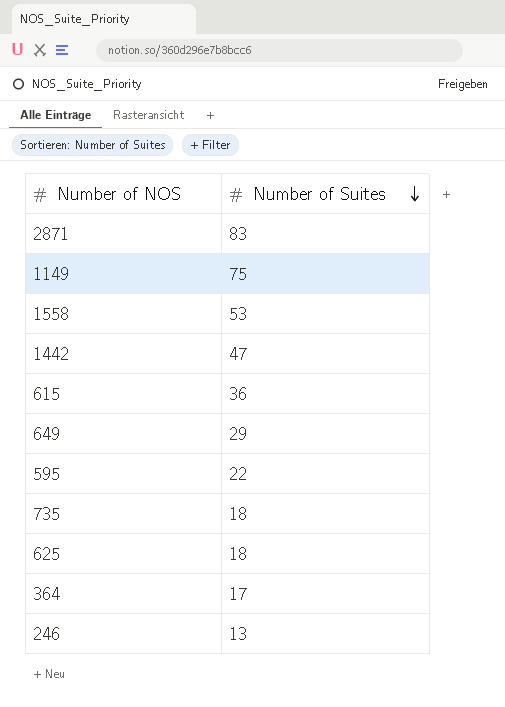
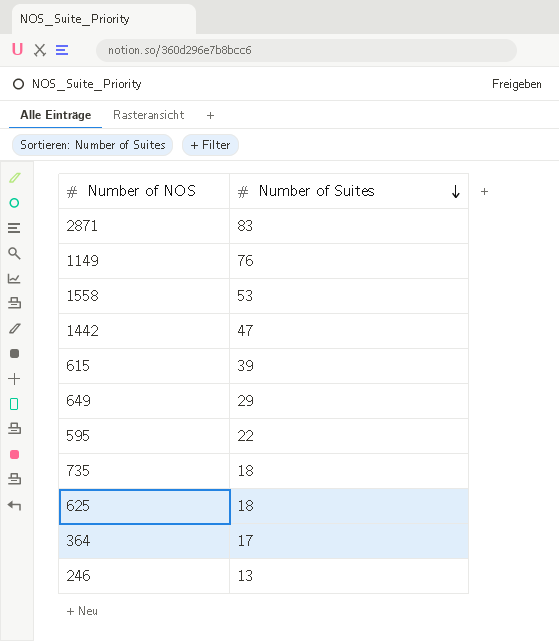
1149 | Number of Suites: 75 -> 76
615 | Number of Suites: 36 -> 39

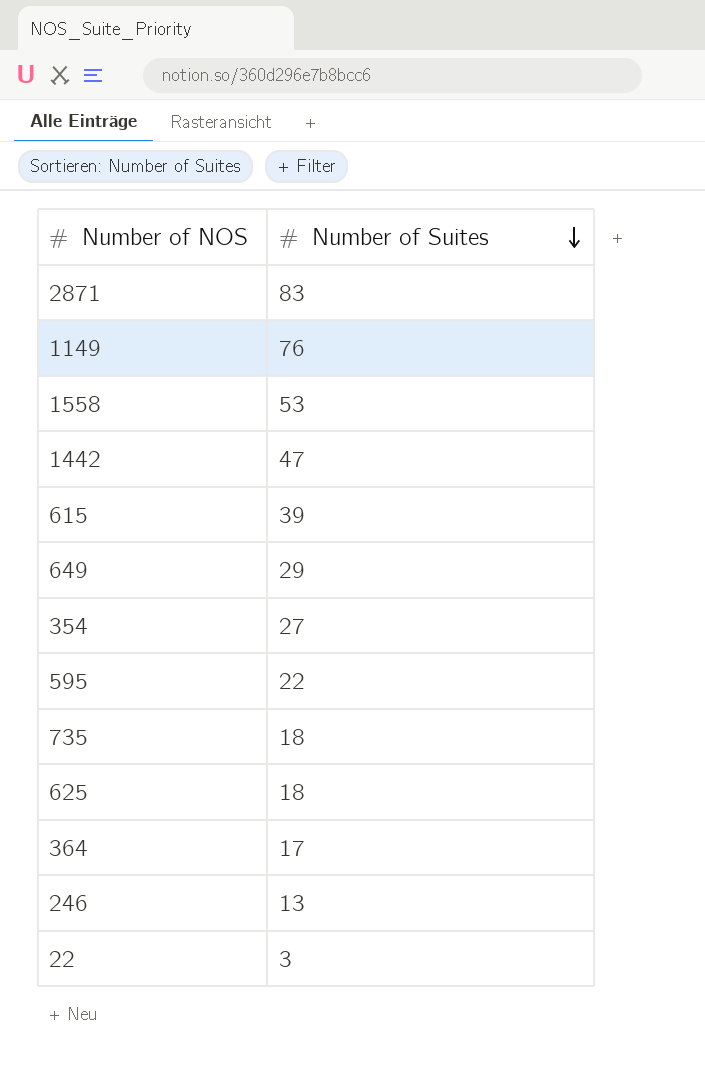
row 354: none -> 27
row 22: none -> 3

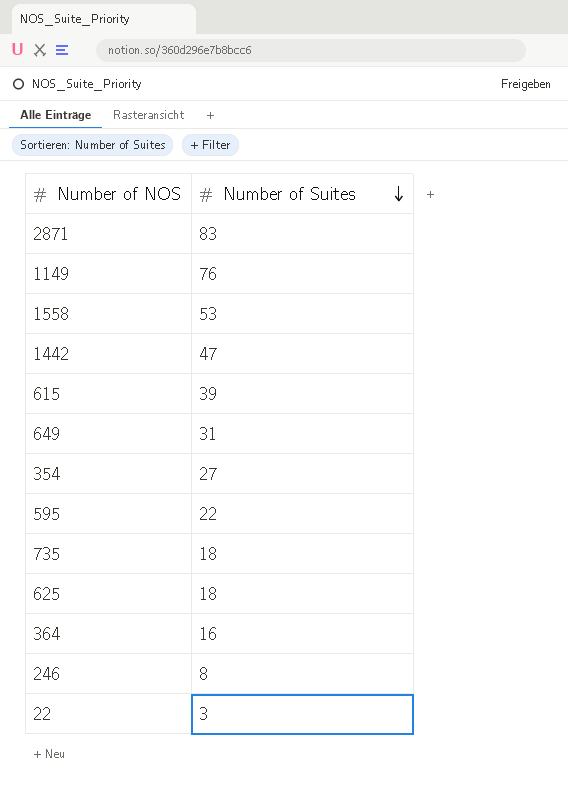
649 | Number of Suites: 29 -> 31
364 | Number of Suites: 17 -> 16
246 | Number of Suites: 13 -> 8

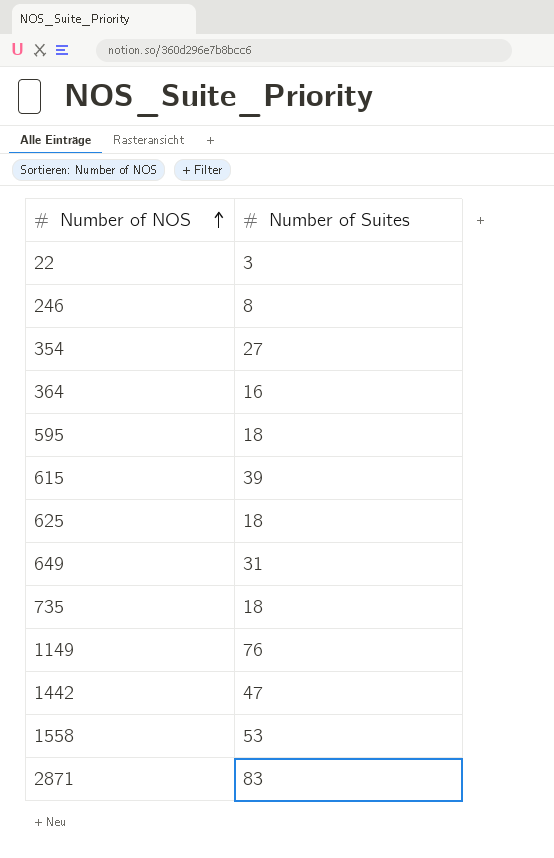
row order: Number of Suites descending -> Number of NOS ascending
595 | Number of Suites: 22 -> 18

